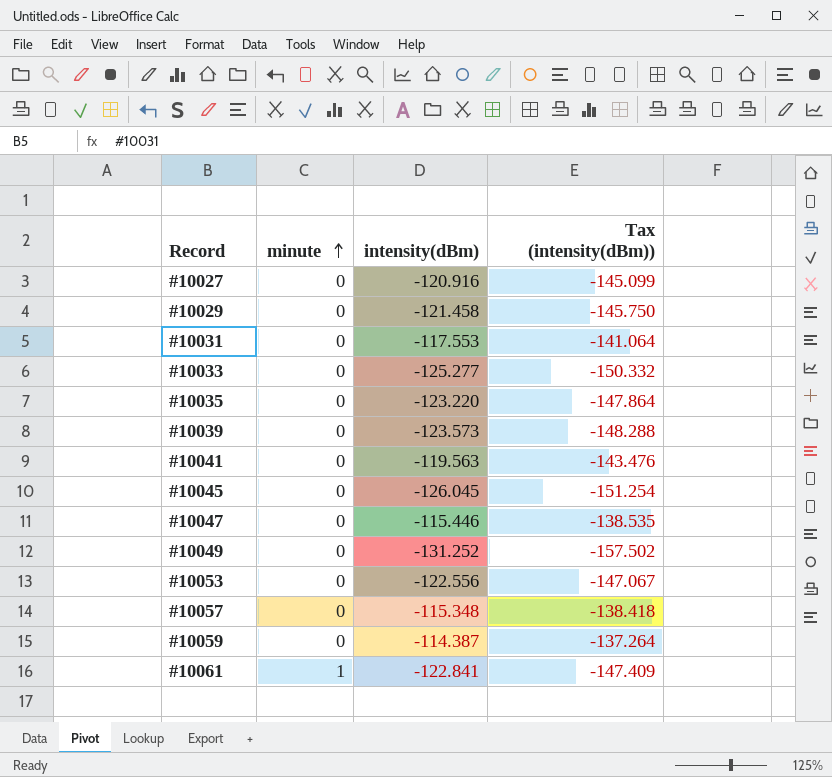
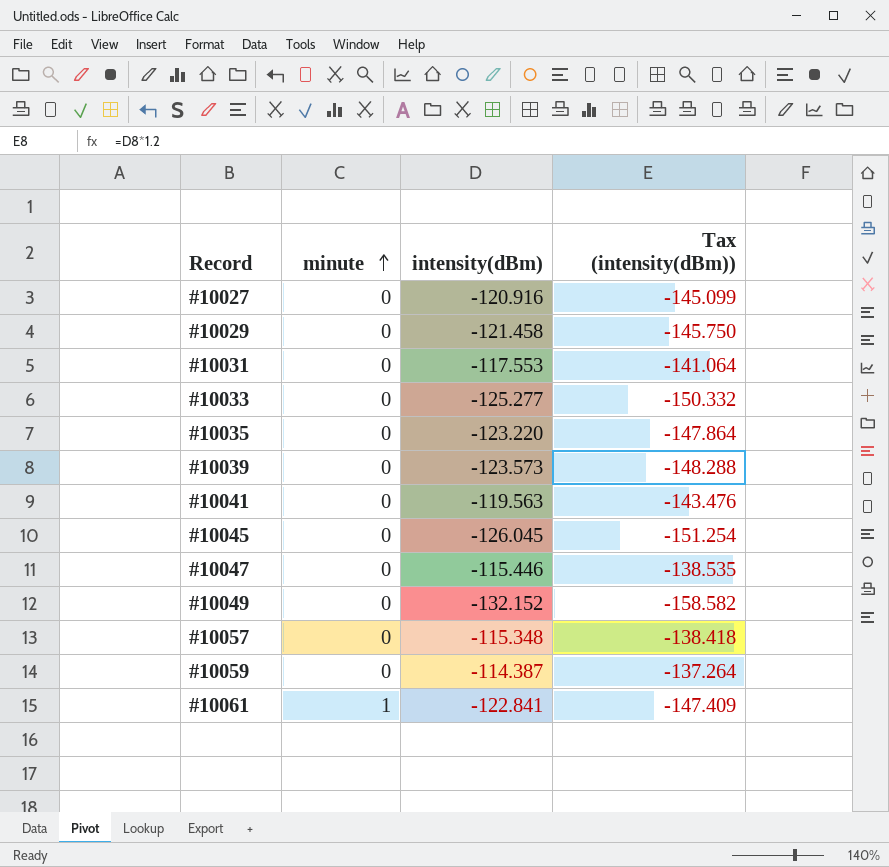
row #10053: 0 | -122.556 | -147.067 -> none
#10049 | intensity(dBm): -131.252 -> -132.152
#10049 | Tax (intensity(dBm)): -157.502 -> -158.582

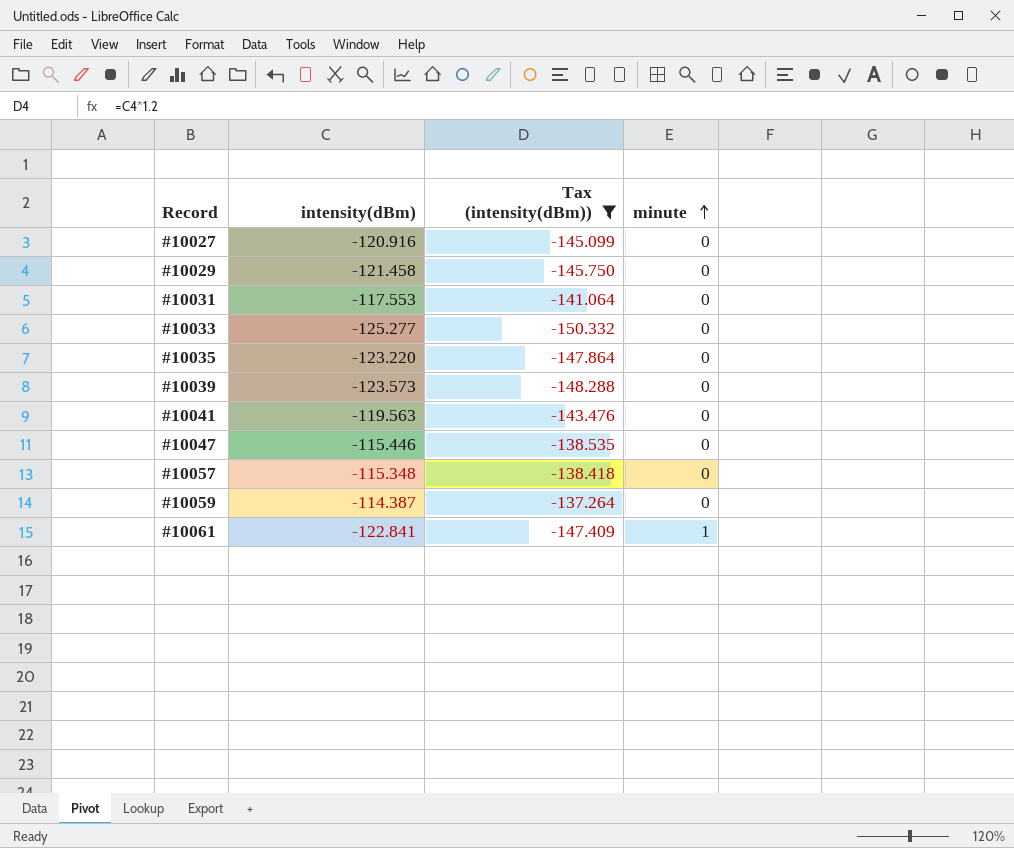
filter: none -> Tax (intensity(dBm)) >= -150.332
column minute | position: 2 -> 4

